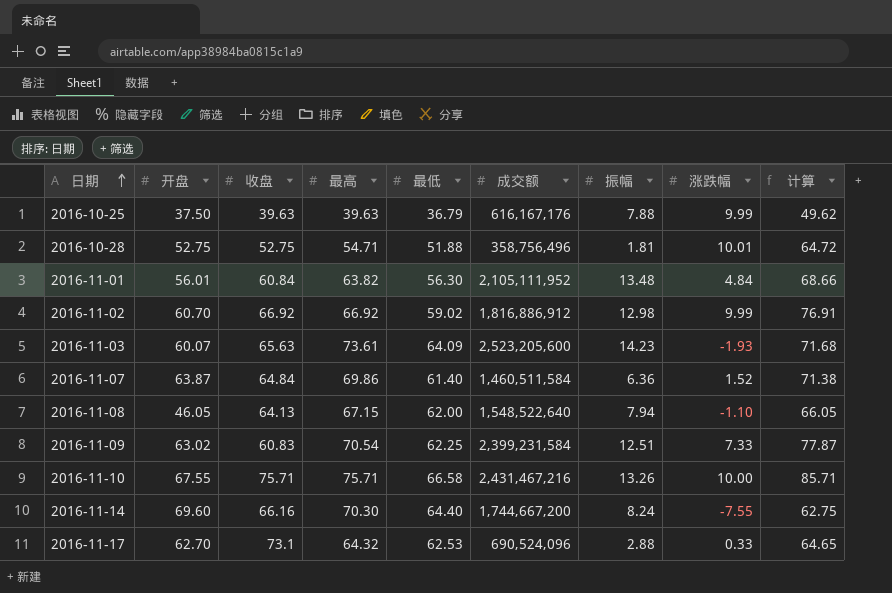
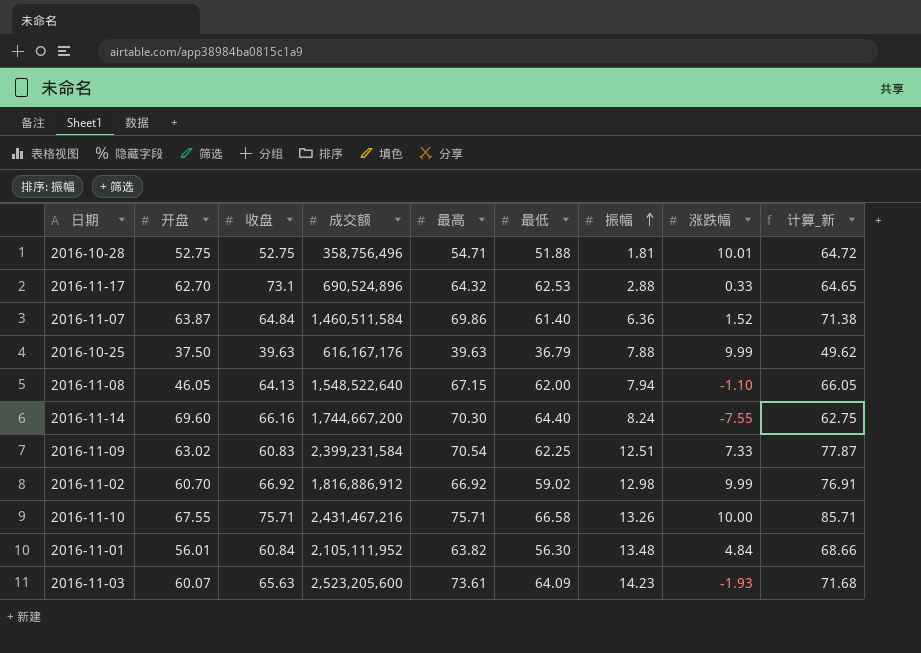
row order: 日期 ascending -> 振幅 ascending
column 成交额 | position: 6 -> 4
column name: 计算 -> 计算_新
2016-11-17 | 成交额: 690,524,096 -> 690,524,896

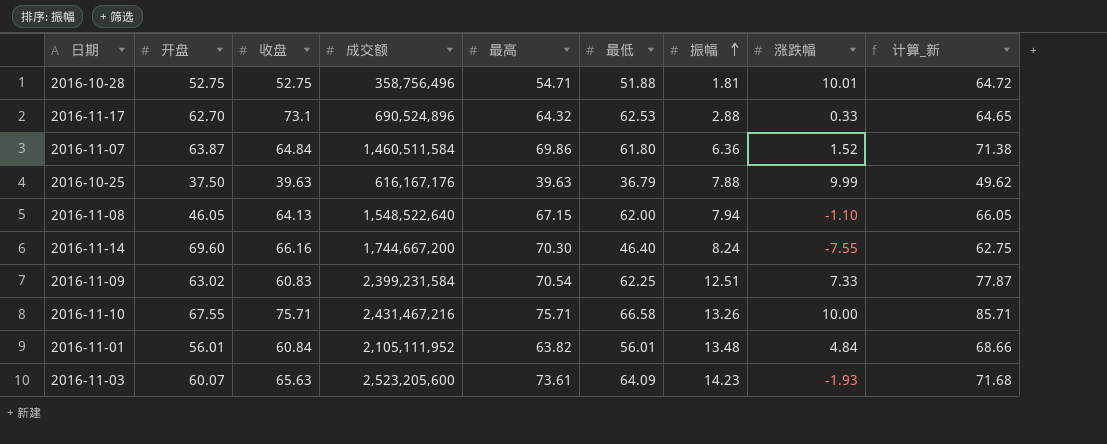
row 2016-11-02: 60.70 | 66.92 | 1,816,886,912 | 66.92 | 59.02 | 12.98 | 9.99 | 76.91 -> none
2016-11-07 | 最低: 61.40 -> 61.80
2016-11-14 | 最低: 64.40 -> 46.40
2016-11-01 | 最低: 56.30 -> 56.01

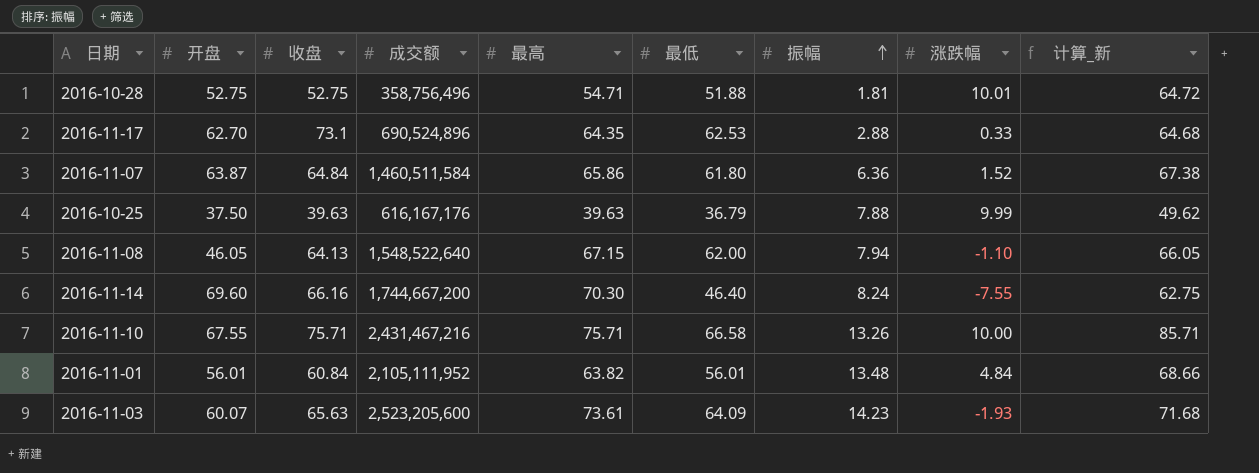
row 2016-11-09: 63.02 | 60.83 | 2,399,231,584 | 70.54 | 62.25 | 12.51 | 7.33 | 77.87 -> none
2016-11-17 | 最高: 64.32 -> 64.35
2016-11-17 | 计算_新: 64.65 -> 64.68
2016-11-07 | 最高: 69.86 -> 65.86
2016-11-07 | 计算_新: 71.38 -> 67.38

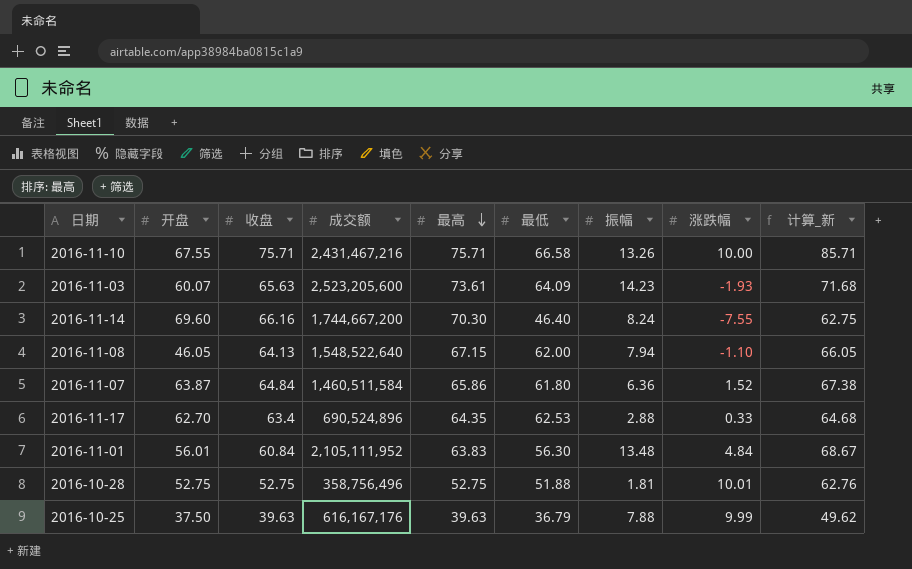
row order: 振幅 ascending -> 最高 descending
2016-11-17 | 收盘: 73.1 -> 63.4
2016-11-01 | 最高: 63.82 -> 63.83
2016-11-01 | 最低: 56.01 -> 56.30
2016-11-01 | 计算_新: 68.66 -> 68.67
2016-10-28 | 最高: 54.71 -> 52.75
2016-10-28 | 计算_新: 64.72 -> 62.76

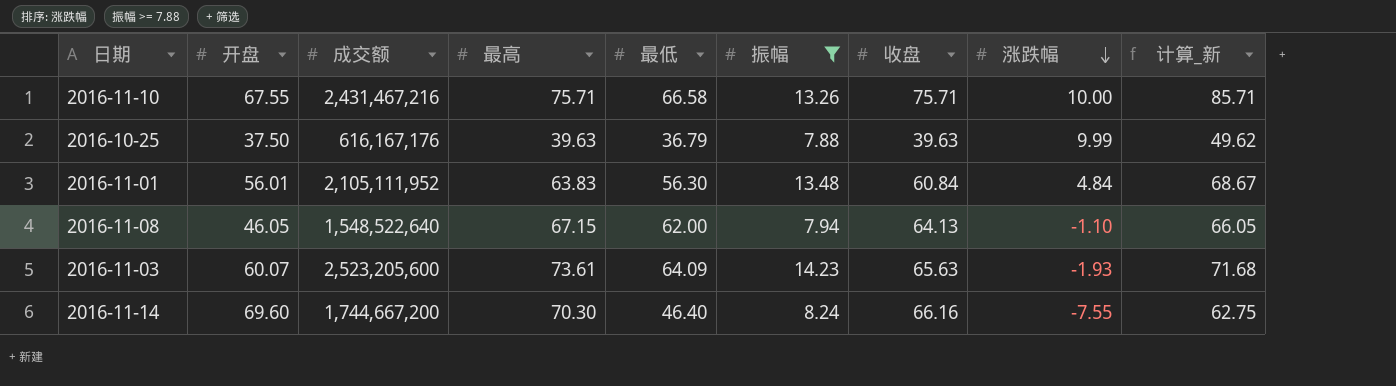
filter: none -> 振幅 >= 7.88
row order: 最高 descending -> 涨跌幅 descending
column 收盘 | position: 3 -> 7

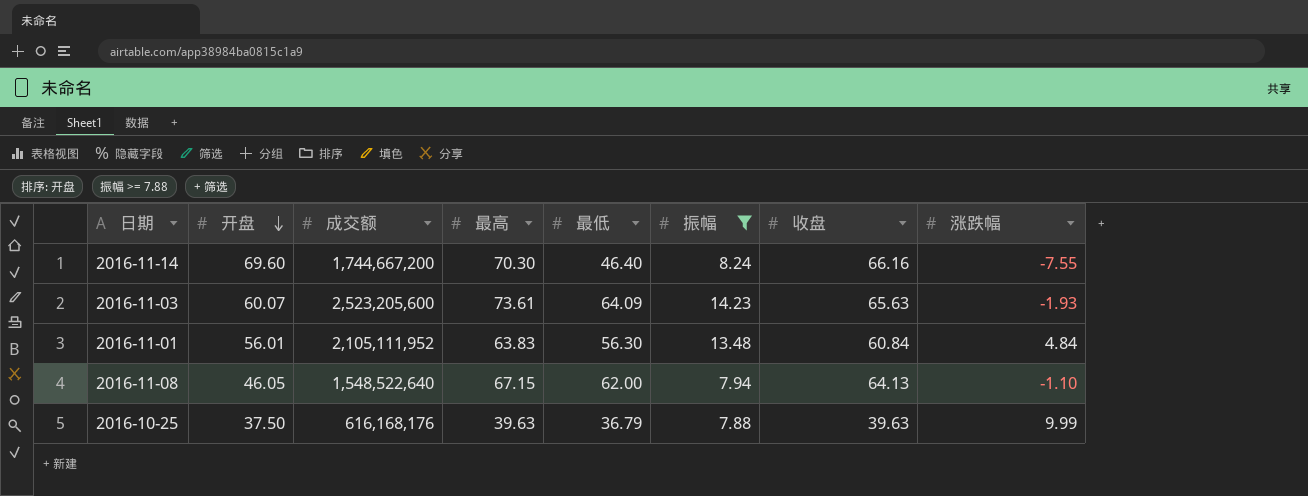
row order: 涨跌幅 descending -> 开盘 descending
column 计算_新 | formula: [最高] + [涨跌幅] -> none
row 2016-11-10: 67.55 | 2,431,467,216 | 75.71 | 66.58 | 13.26 | 75.71 | 10.00 | 85.71 -> none
2016-10-25 | 成交额: 616,167,176 -> 616,168,176

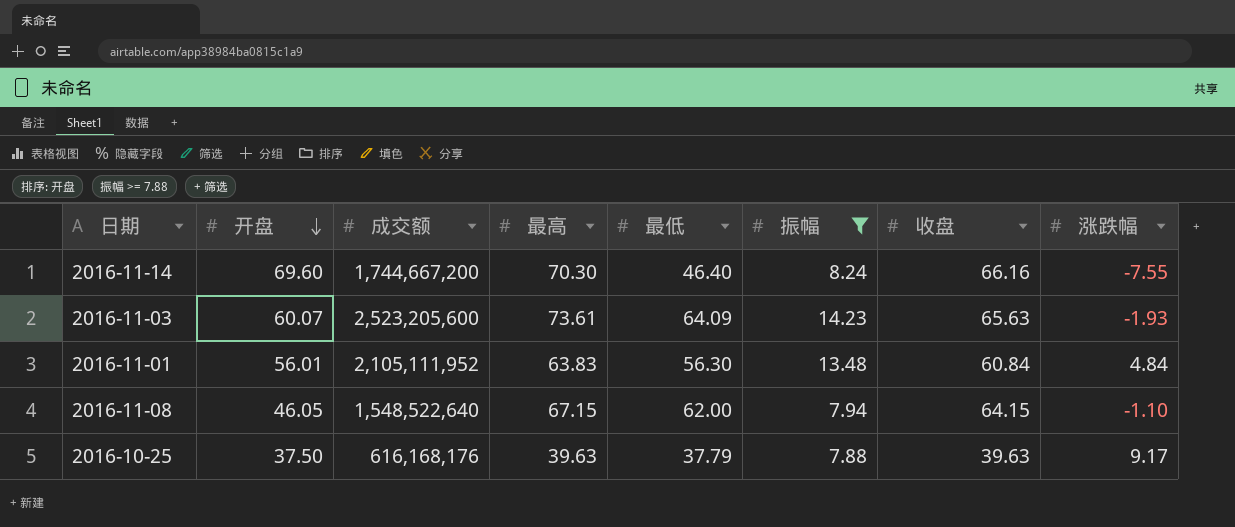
2016-11-08 | 收盘: 64.13 -> 64.15
2016-10-25 | 最低: 36.79 -> 37.79
2016-10-25 | 涨跌幅: 9.99 -> 9.17

